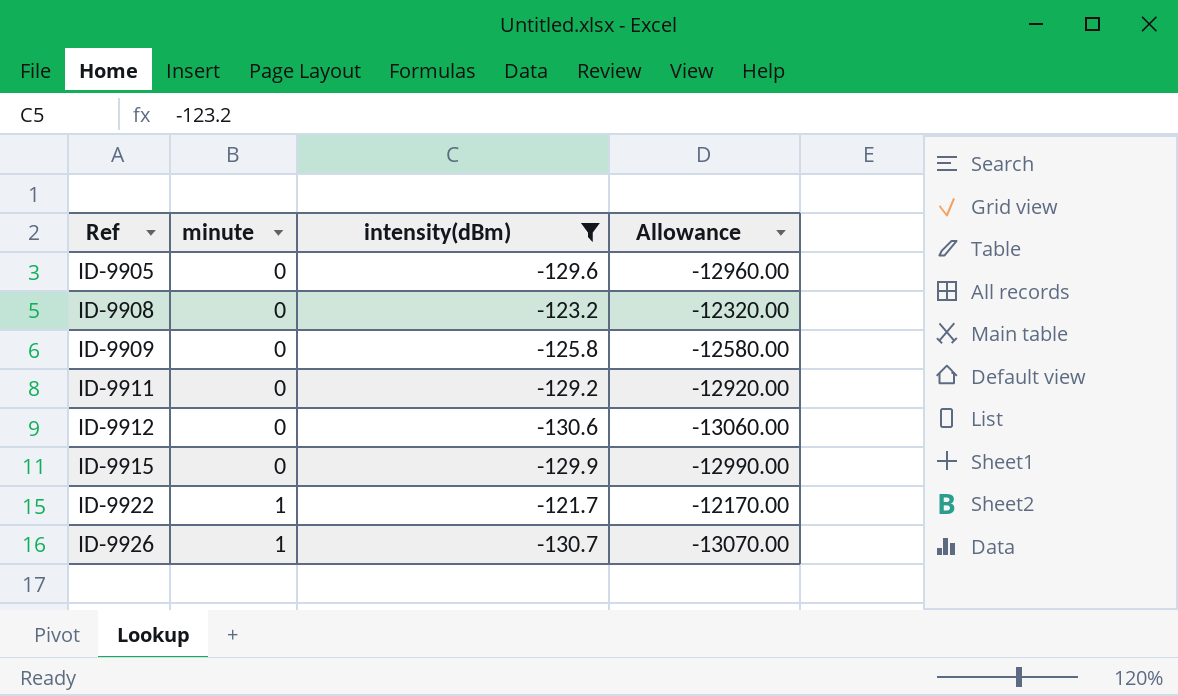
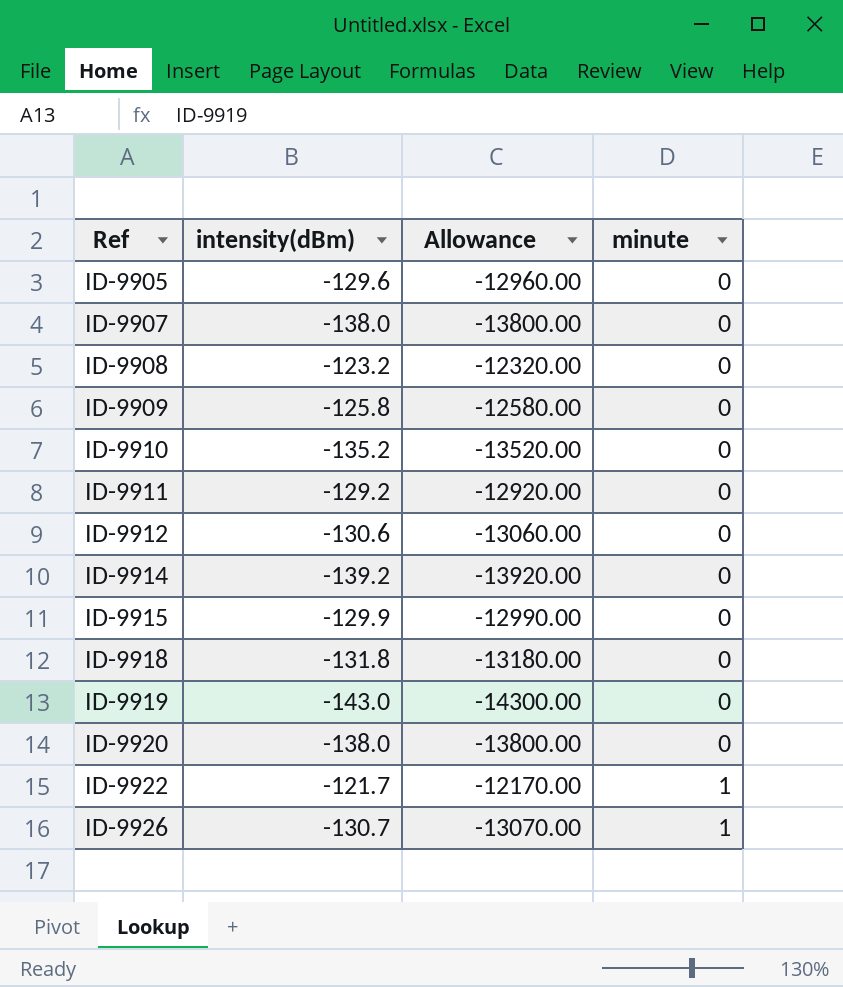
filter: intensity(dBm) >= -130.7 -> none
column minute | position: 2 -> 4

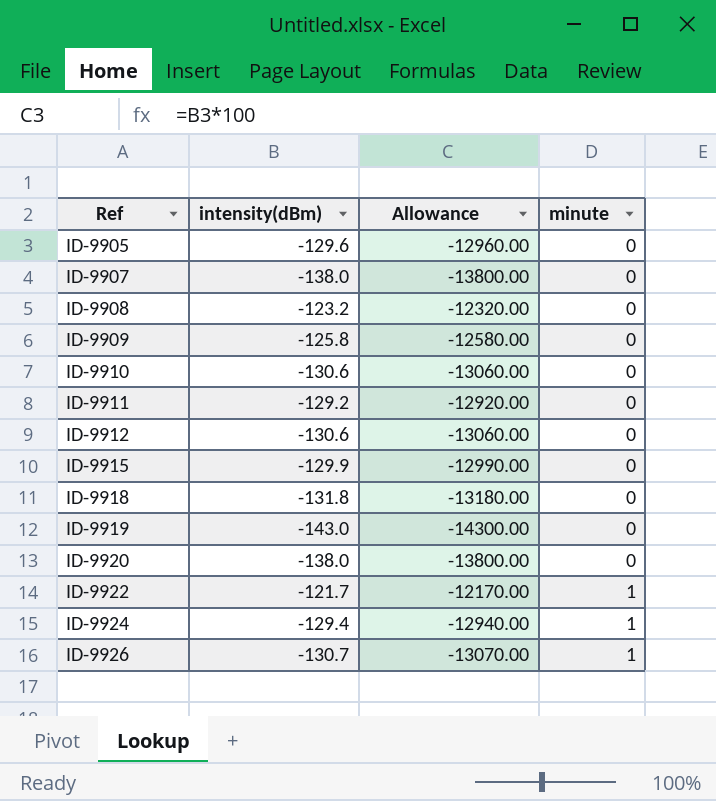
row ID-9914: -139.2 | -13920.00 | 0 -> none
ID-9910 | intensity(dBm): -135.2 -> -130.6
ID-9910 | Allowance: -13520.00 -> -13060.00
row ID-9924: none -> -129.4 | -12940.00 | 1

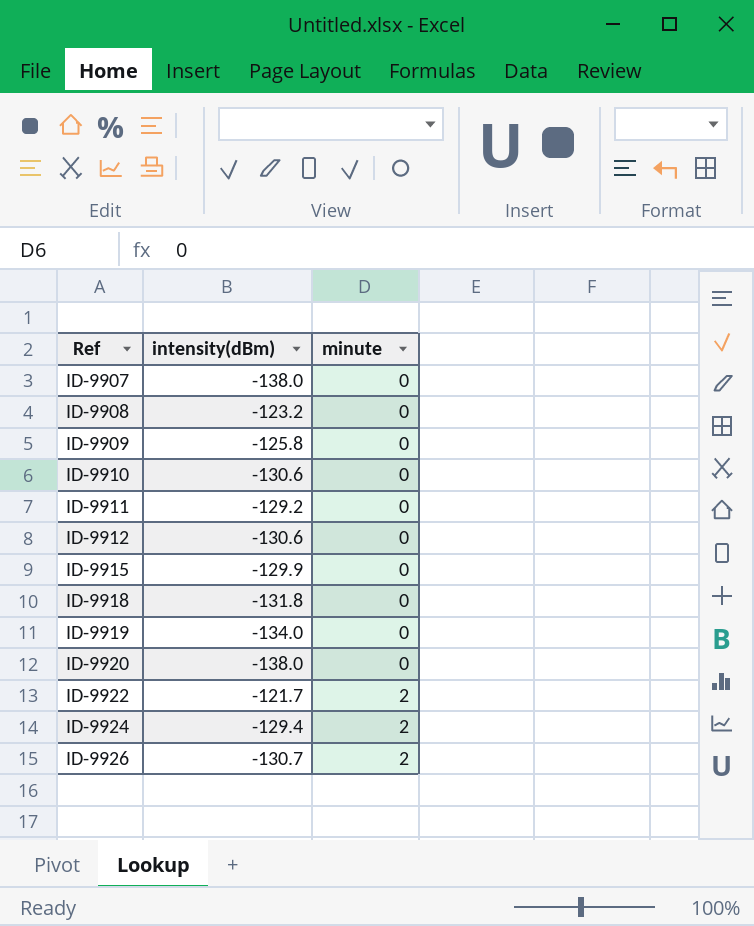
column Allowance | formula: [intensity(dBm)] * 100 -> none
row ID-9905: -129.6 | -12960.00 | 0 -> none
ID-9919 | intensity(dBm): -143.0 -> -134.0
ID-9922 | minute: 1 -> 2
ID-9924 | minute: 1 -> 2
ID-9926 | minute: 1 -> 2

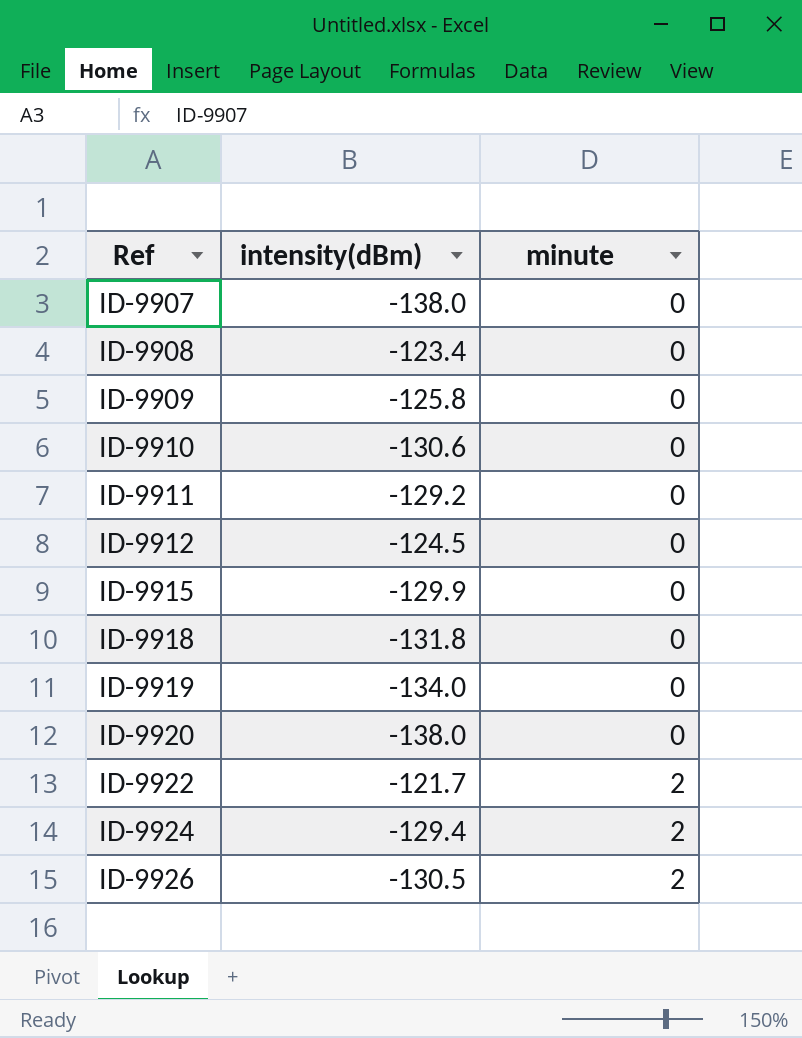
ID-9908 | intensity(dBm): -123.2 -> -123.4
ID-9912 | intensity(dBm): -130.6 -> -124.5
ID-9926 | intensity(dBm): -130.7 -> -130.5

